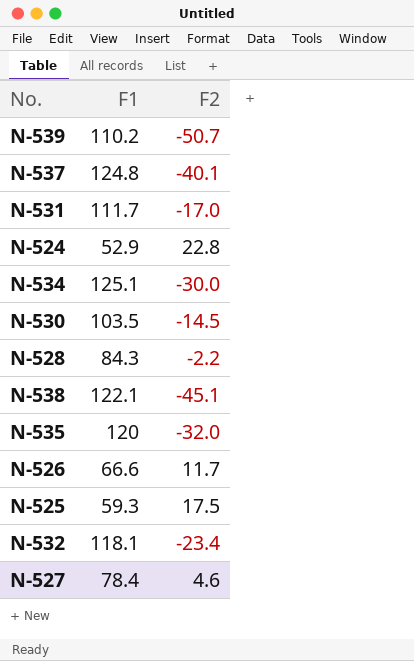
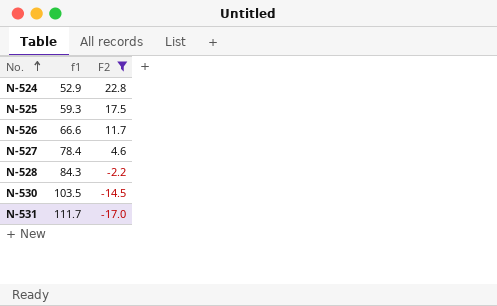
filter: none -> F2 >= -17.0
row order: none -> No. ascending
column name: F1 -> f1

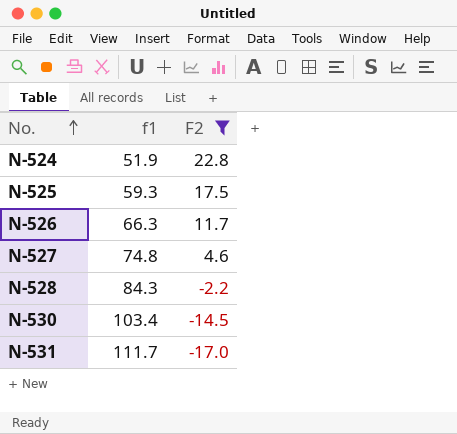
N-524 | f1: 52.9 -> 51.9
N-526 | f1: 66.6 -> 66.3
N-527 | f1: 78.4 -> 74.8
N-530 | f1: 103.5 -> 103.4

